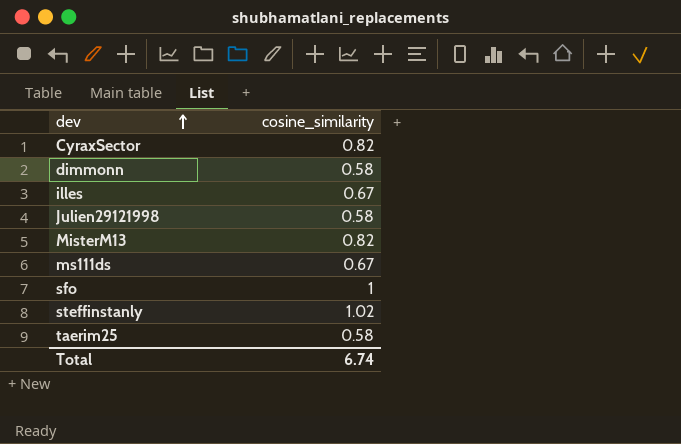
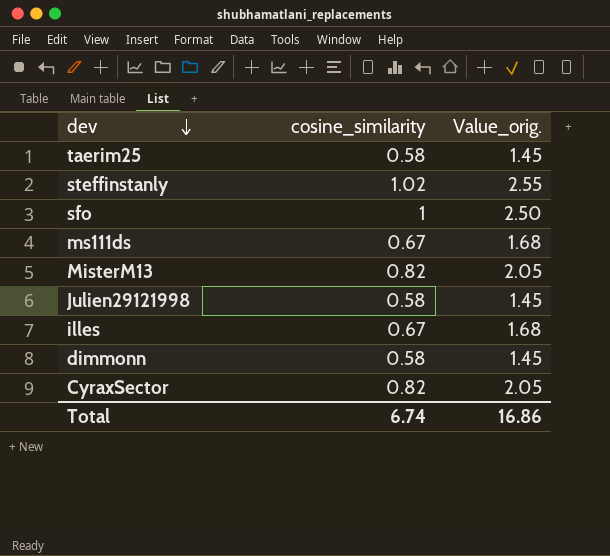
row order: dev ascending -> dev descending
column Value_orig. | formula: none -> [cosine_similarity] * 2.5

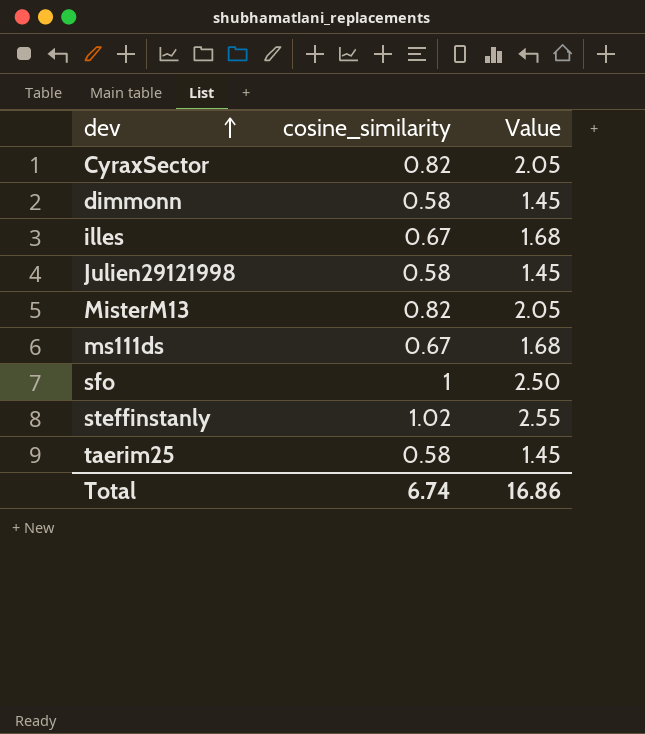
row order: dev descending -> dev ascending
column name: Value_orig. -> Value

